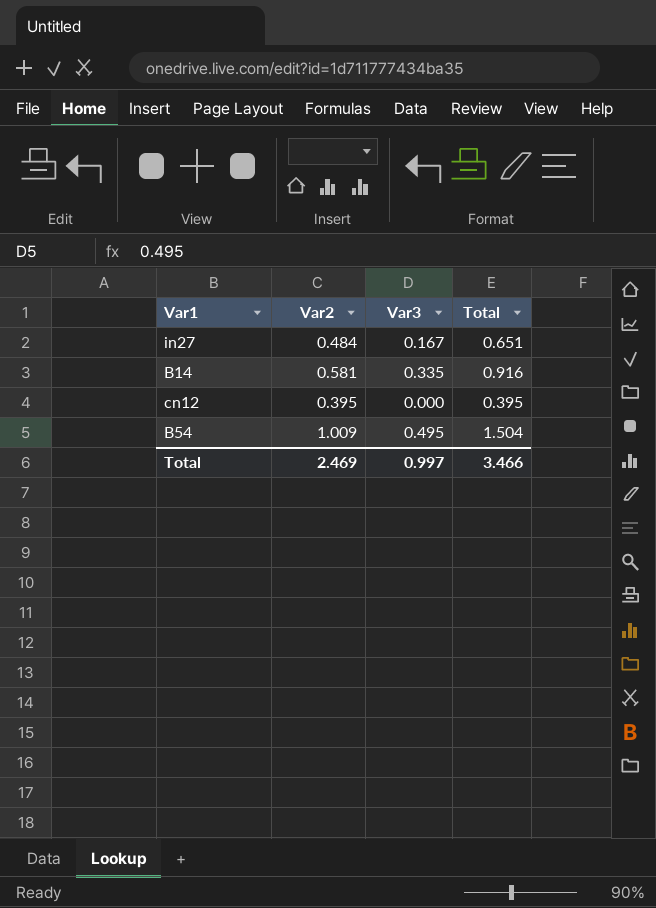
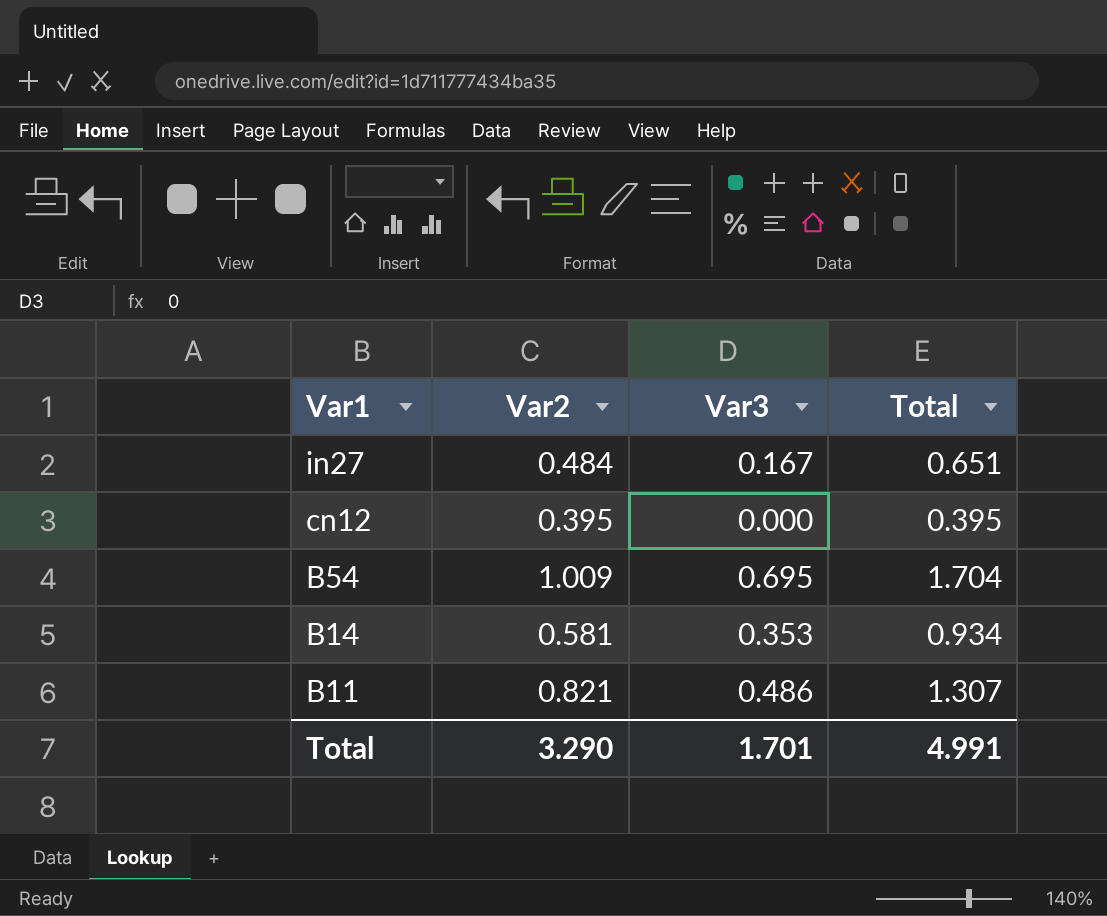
row order: none -> Var1 descending
B54 | Var3: 0.495 -> 0.695
B54 | Total: 1.504 -> 1.704
B14 | Var3: 0.335 -> 0.353
B14 | Total: 0.916 -> 0.934
row B11: none -> 0.821 | 0.486 | 1.307
Total | Var2: 2.469 -> 3.290
Total | Var3: 0.997 -> 1.701
Total | Total: 3.466 -> 4.991

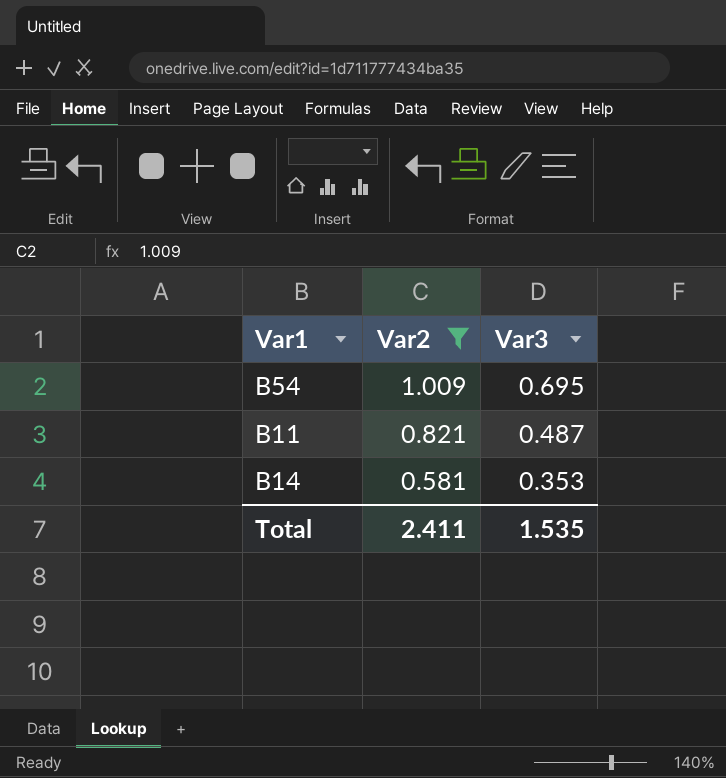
filter: none -> Var2 >= 0.581
row order: Var1 descending -> Var2 descending
column Total | formula: [Var2] + [Var3] -> none
B11 | Var3: 0.486 -> 0.487
Total | Var2: 3.290 -> 2.411
Total | Var3: 1.701 -> 1.535

